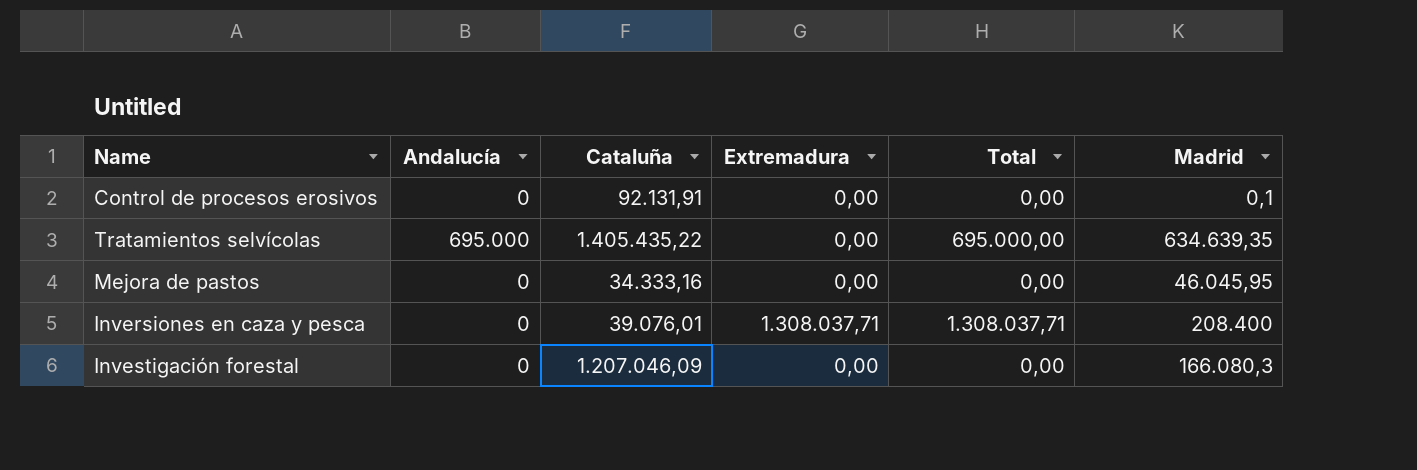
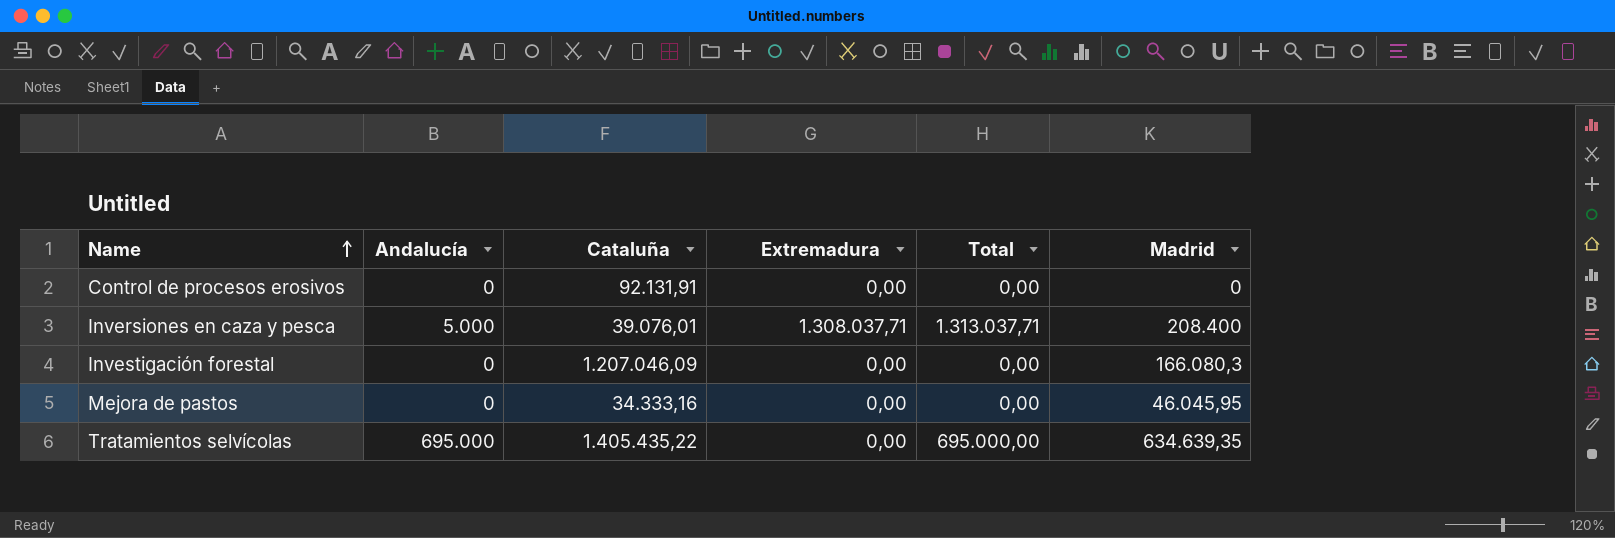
row order: none -> Name ascending
Control de procesos erosivos | Madrid: 0,1 -> 0
Inversiones en caza y pesca | Andalucía: 0 -> 5.000
Inversiones en caza y pesca | Total: 1.308.037,71 -> 1.313.037,71

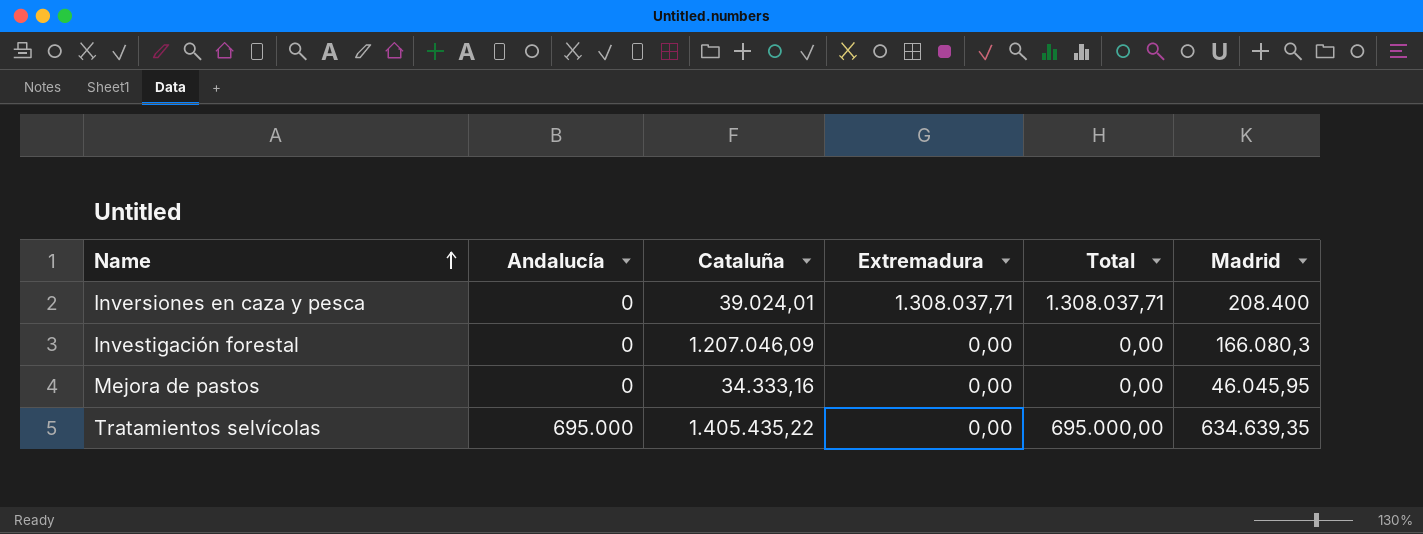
row Control de procesos erosivos: 0 | 92.131,91 | 0,00 | 0,00 | 0 -> none
Inversiones en caza y pesca | Andalucía: 5.000 -> 0
Inversiones en caza y pesca | Cataluña: 39.076,01 -> 39.024,01
Inversiones en caza y pesca | Total: 1.313.037,71 -> 1.308.037,71

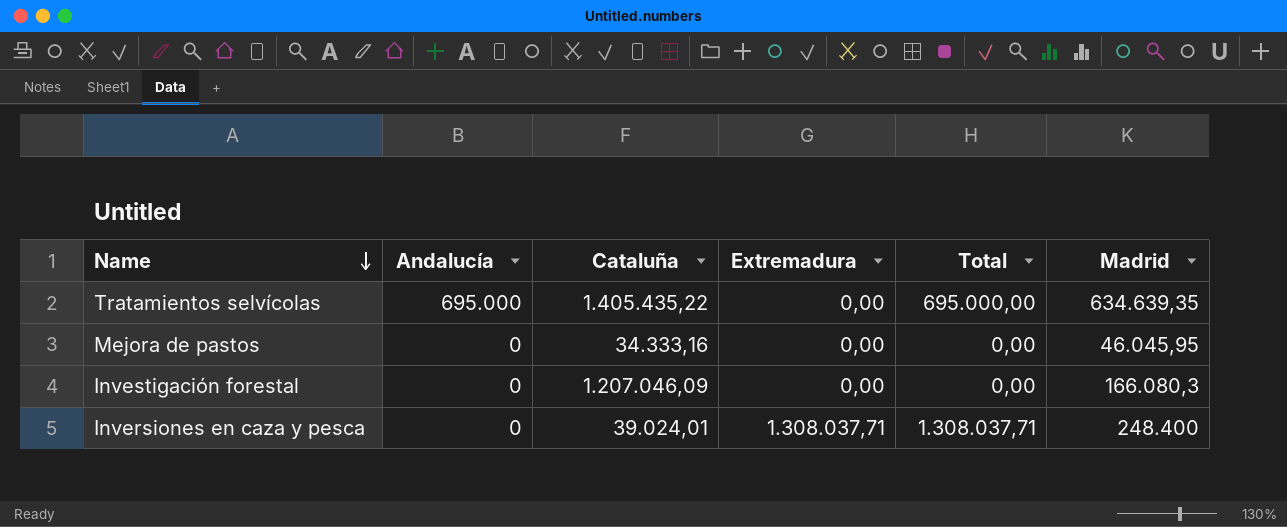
row order: Name ascending -> Name descending
Inversiones en caza y pesca | Madrid: 208.400 -> 248.400

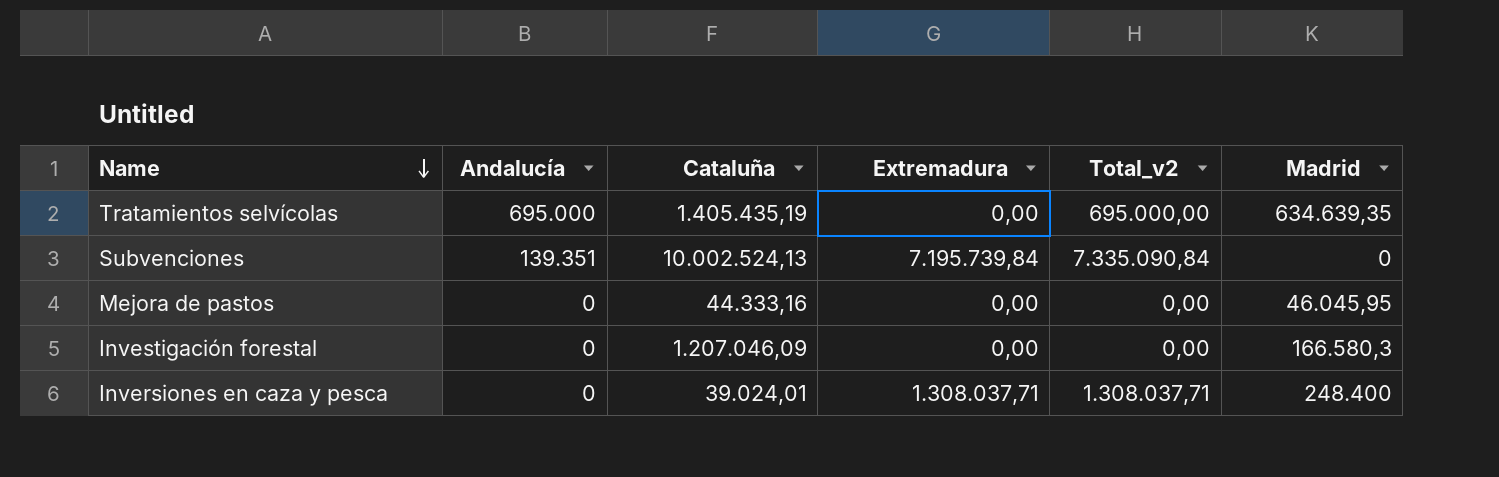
column name: Total -> Total_v2
Tratamientos selvícolas | Cataluña: 1.405.435,22 -> 1.405.435,19
row Subvenciones: none -> 139.351 | 10.002.524,13 | 7.195.739,84 | 7.335.090,84 | 0
Mejora de pastos | Cataluña: 34.333,16 -> 44.333,16
Investigación forestal | Madrid: 166.080,3 -> 166.580,3

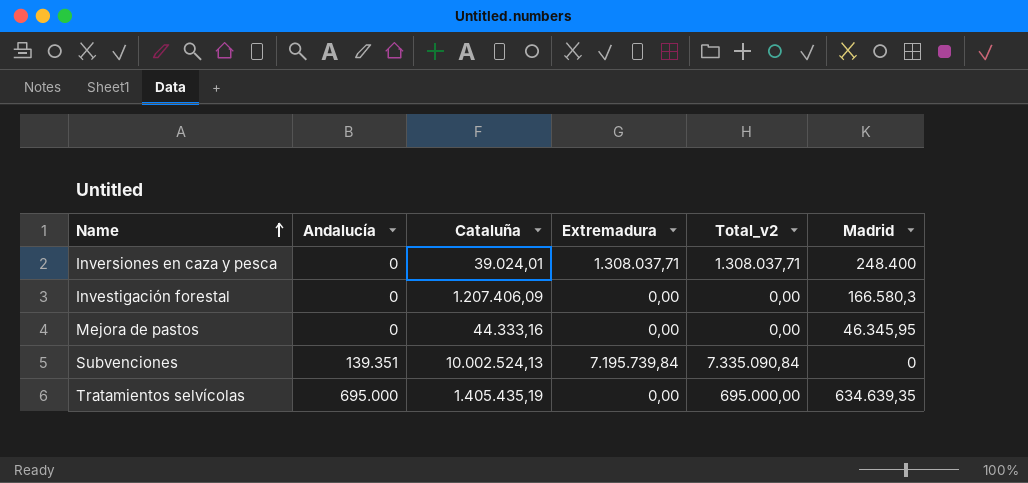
row order: Name descending -> Name ascending
Investigación forestal | Cataluña: 1.207.046,09 -> 1.207.406,09
Mejora de pastos | Madrid: 46.045,95 -> 46.345,95

